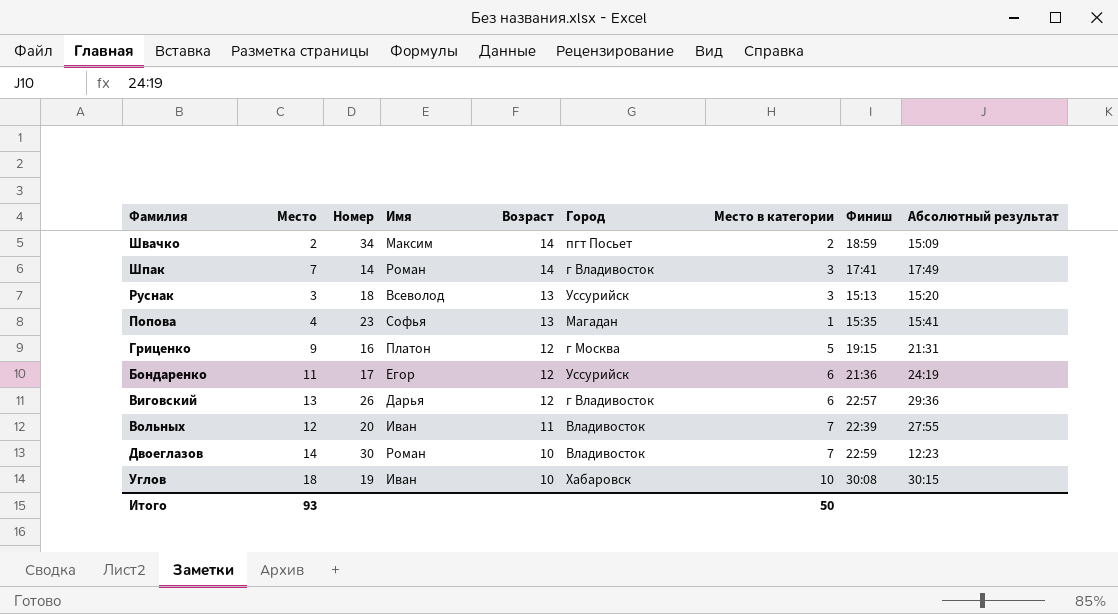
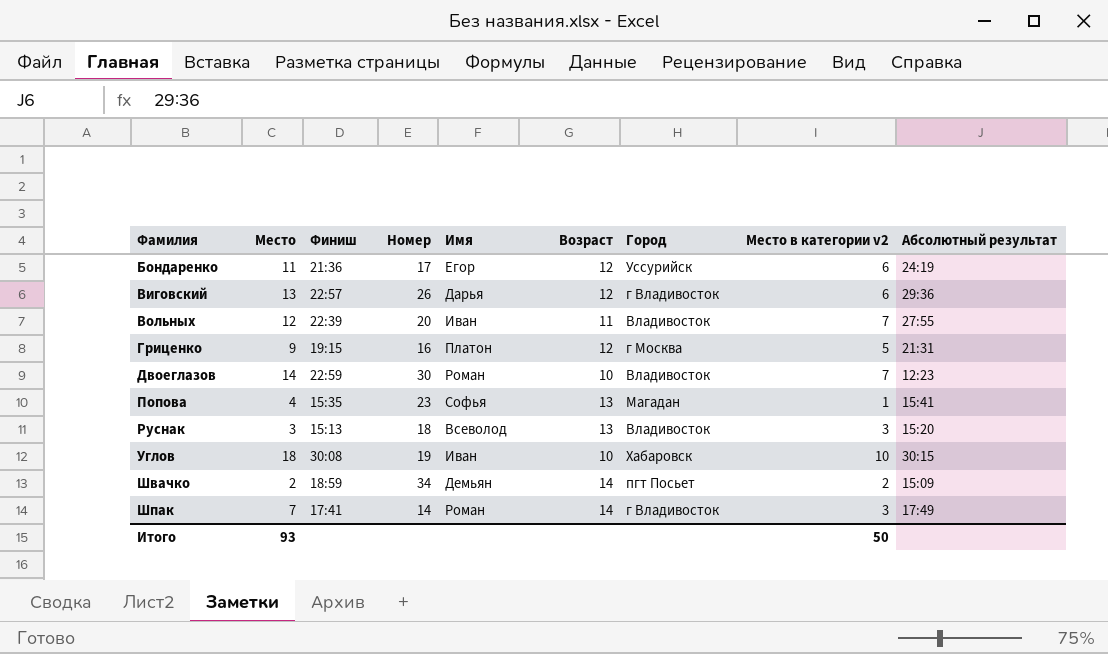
row order: Возраст descending -> Фамилия ascending
column Финиш | position: 8 -> 3
column name: Место в категории -> Место в категории v2
Руснак | Город: Уссурийск -> Владивосток
Швачко | Имя: Максим -> Демьян

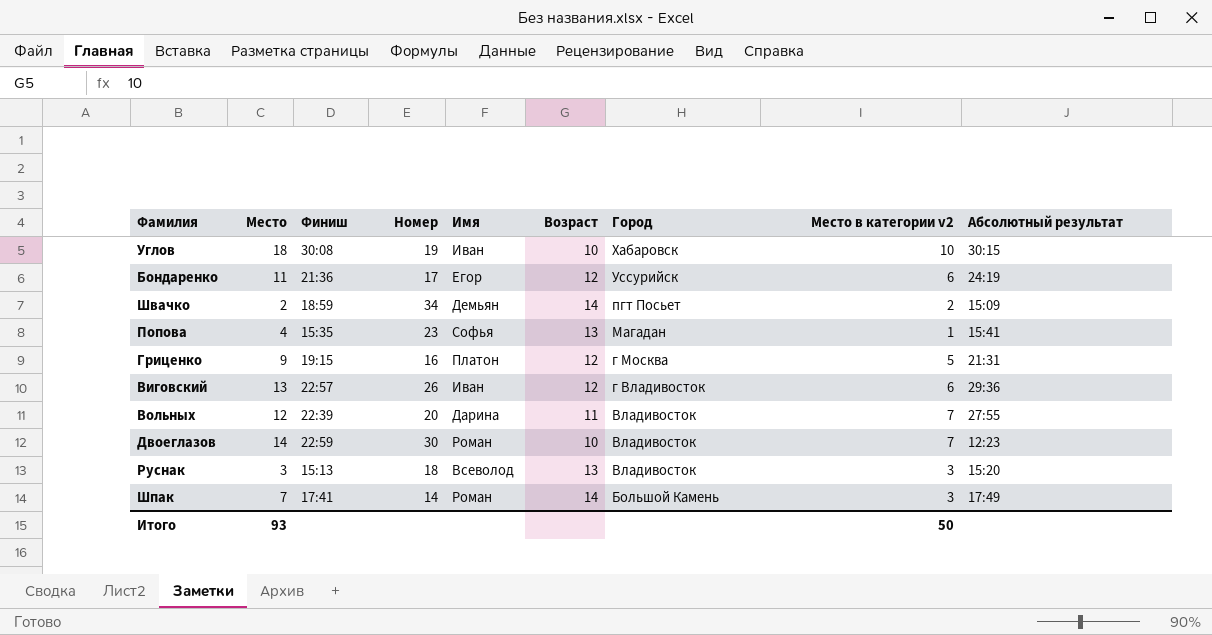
row order: Фамилия ascending -> Город descending
Виговский | Имя: Дарья -> Иван
Вольных | Имя: Иван -> Дарина
Шпак | Город: г Владивосток -> Большой Камень

